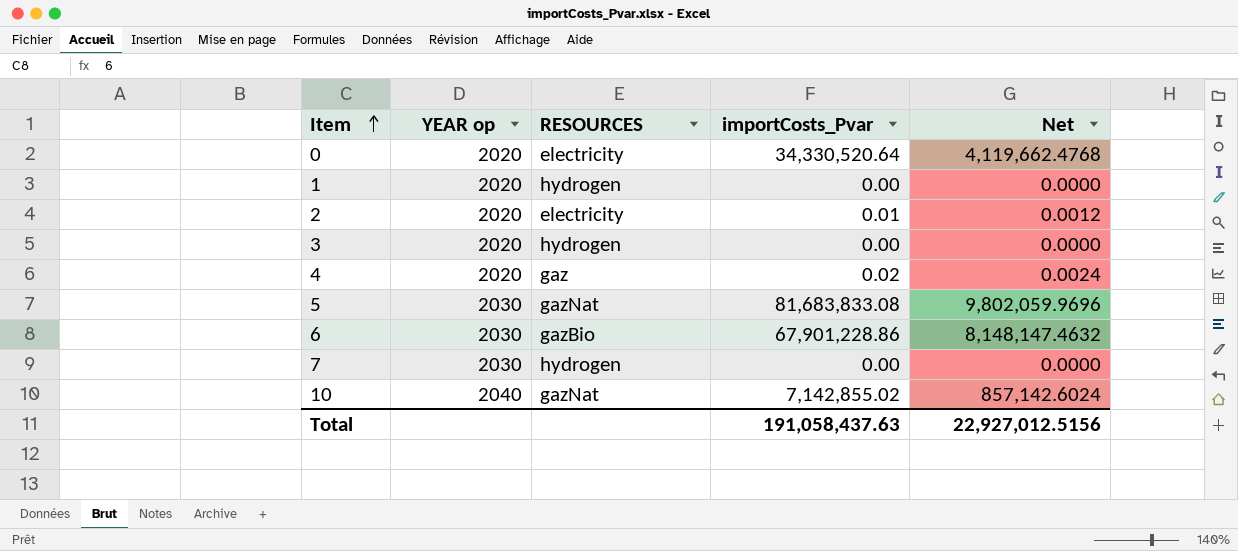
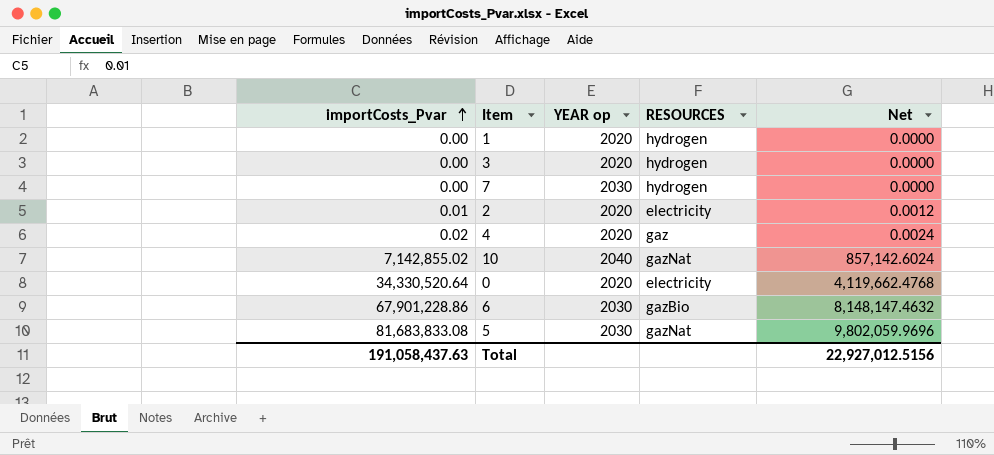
row order: Item ascending -> importCosts_Pvar ascending
column importCosts_Pvar | position: 4 -> 1

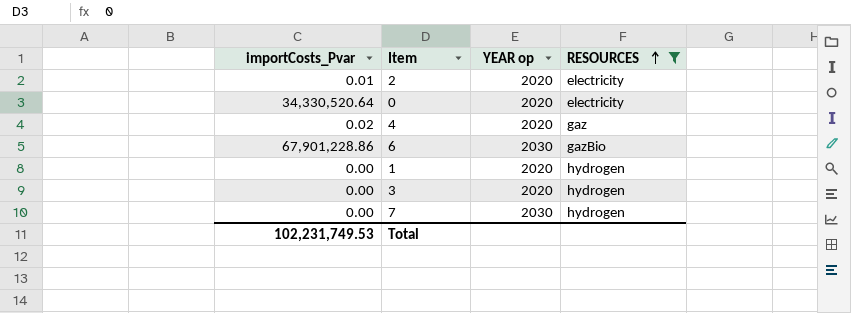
filter: none -> RESOURCES != gazNat
row order: importCosts_Pvar ascending -> RESOURCES ascending
column Net | formula: [importCosts_Pvar] * 0.12 -> none
Total | importCosts_Pvar: 191,058,437.63 -> 102,231,749.53

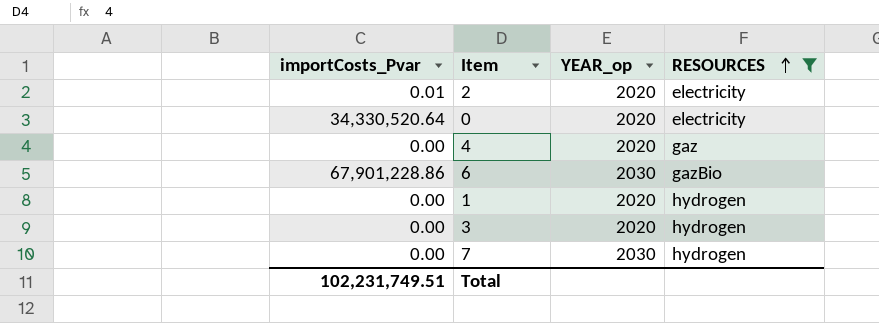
column name: YEAR op -> YEAR_op
4 | importCosts_Pvar: 0.02 -> 0.00
Total | importCosts_Pvar: 102,231,749.53 -> 102,231,749.51

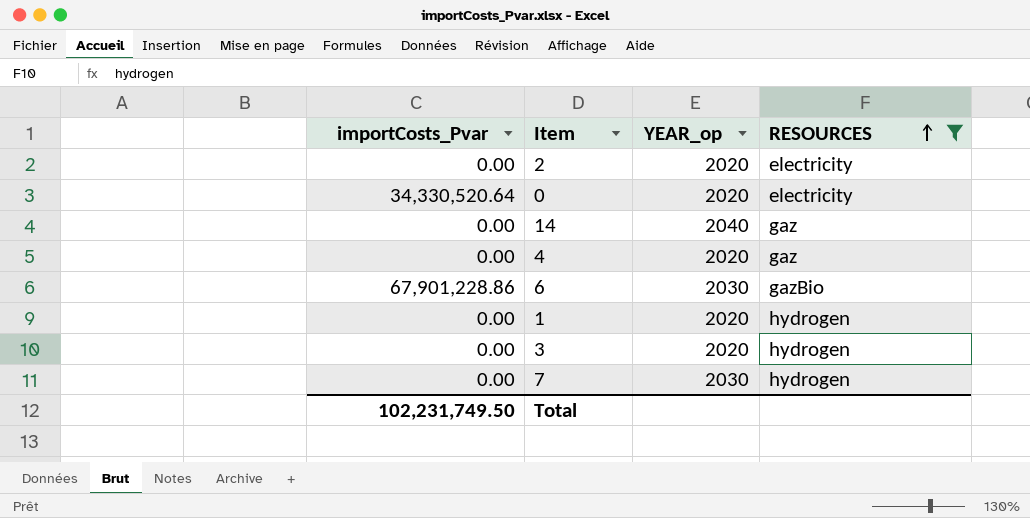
2 | importCosts_Pvar: 0.01 -> 0.00
row 14: none -> 0.00 | 2040 | gaz
Total | importCosts_Pvar: 102,231,749.51 -> 102,231,749.50

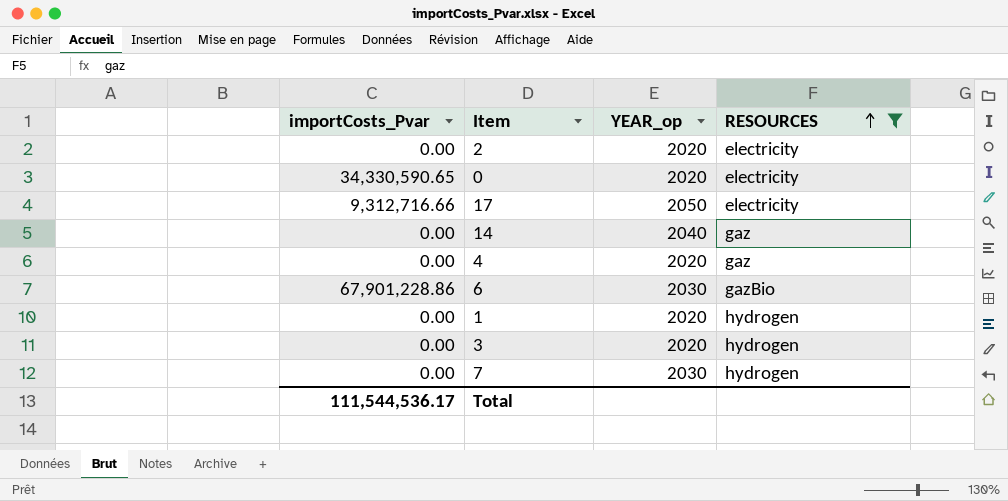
0 | importCosts_Pvar: 34,330,520.64 -> 34,330,590.65
row 17: none -> 9,312,716.66 | 2050 | electricity
Total | importCosts_Pvar: 102,231,749.50 -> 111,544,536.17

